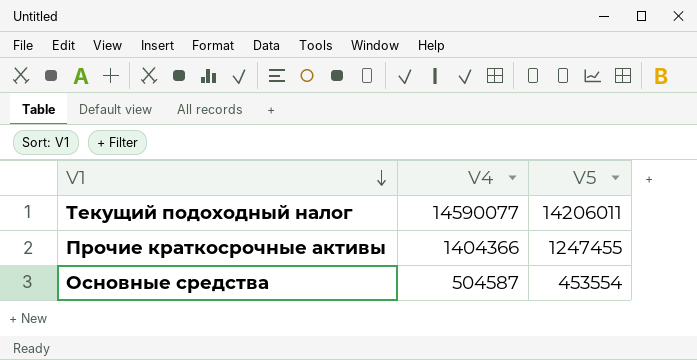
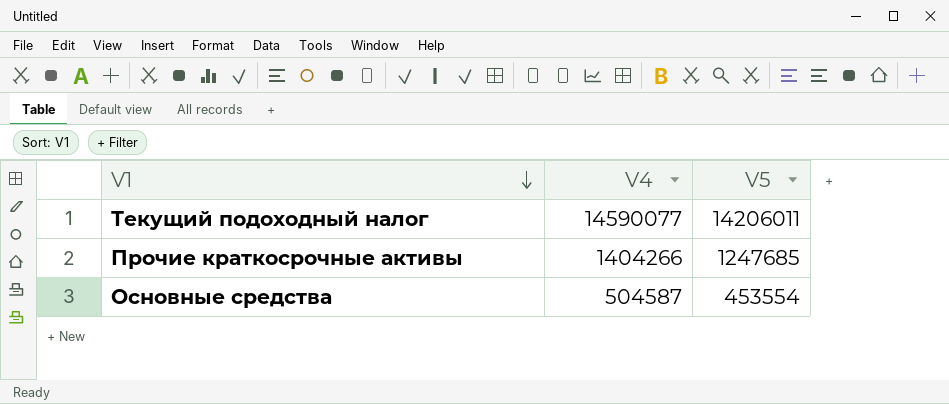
Прочие краткосрочные активы | V4: 1404366 -> 1404266
Прочие краткосрочные активы | V5: 1247455 -> 1247685

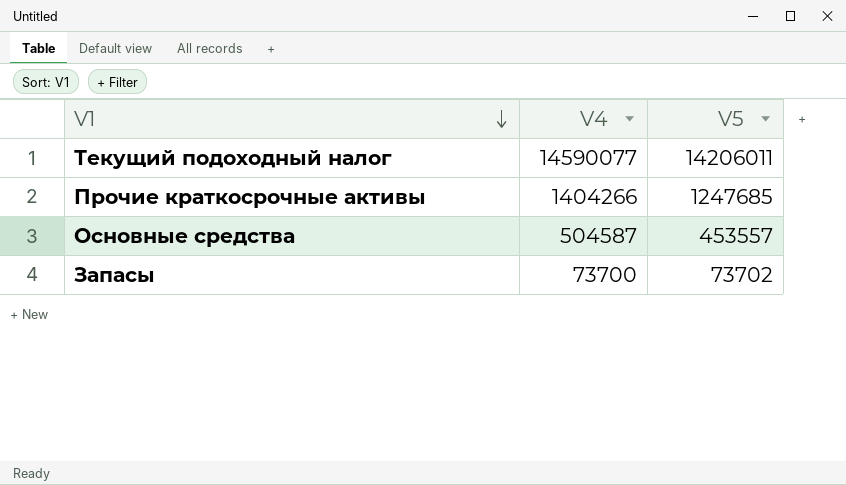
Основные средства | V5: 453554 -> 453557
row Запасы: none -> 73700 | 73702

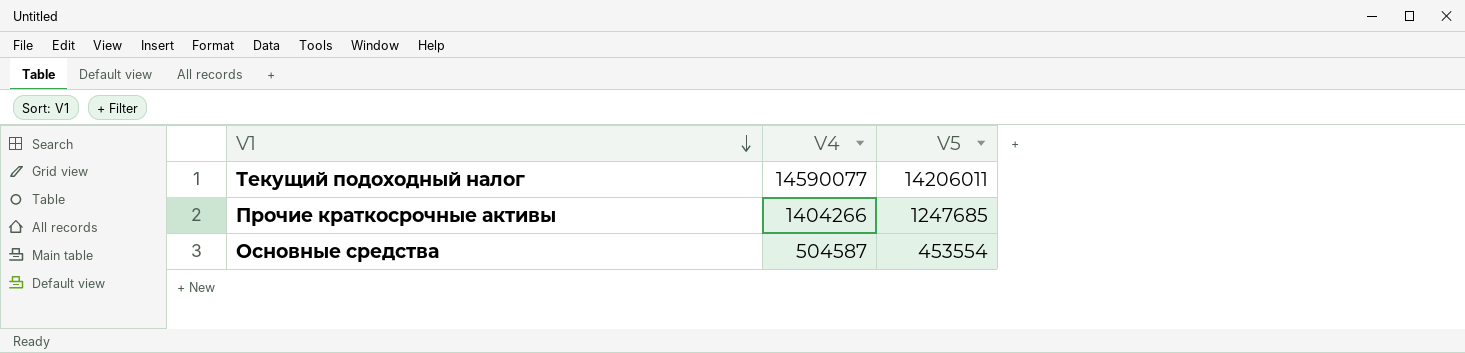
row Запасы: 73700 | 73702 -> none
Основные средства | V5: 453557 -> 453554

